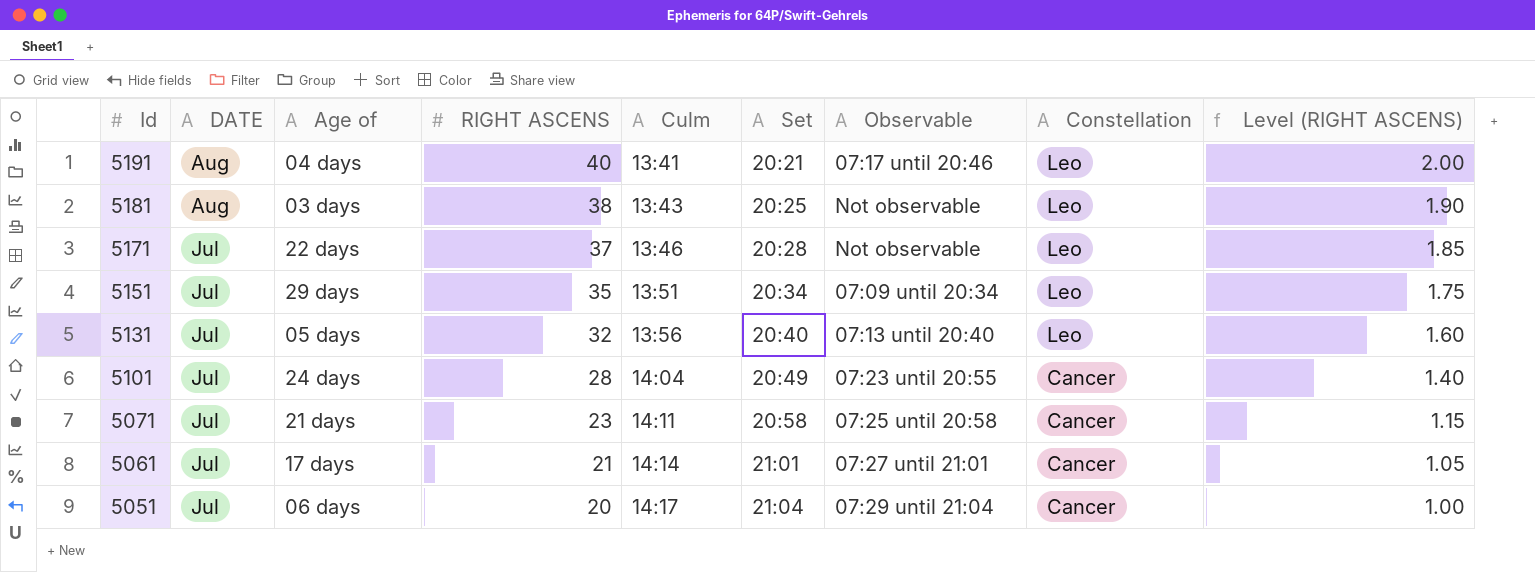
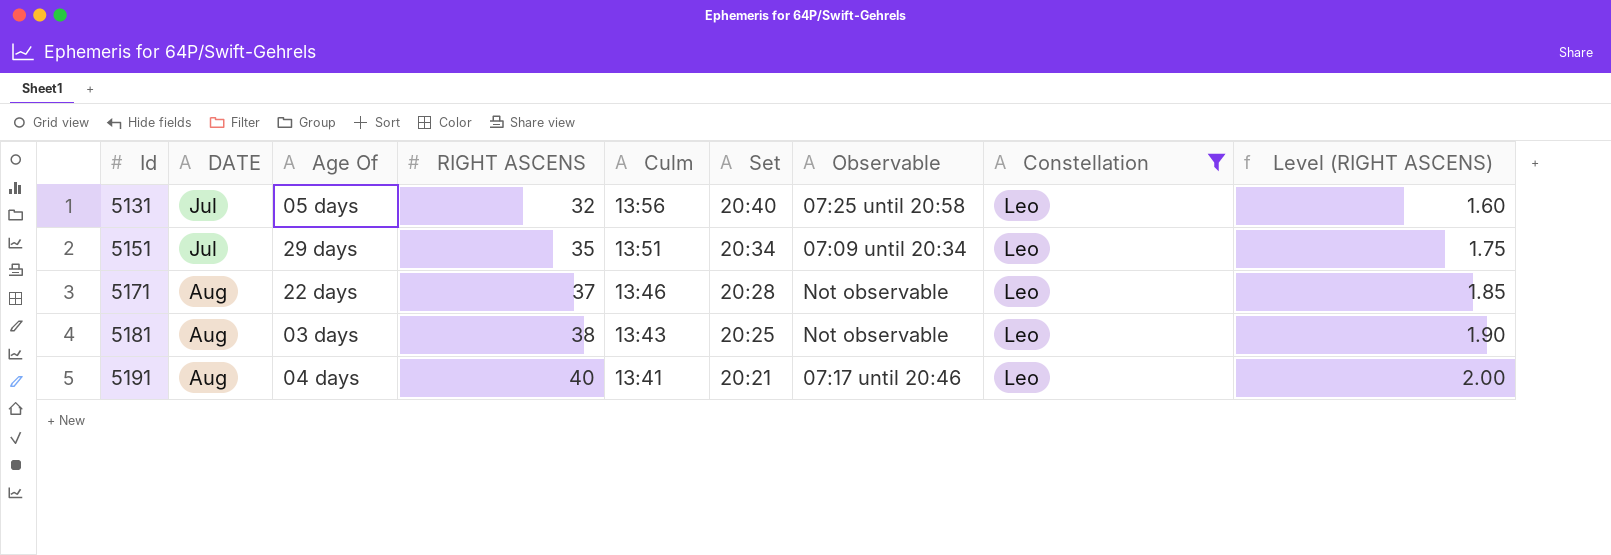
filter: none -> Constellation = Leo
row order: Id descending -> Id ascending
column name: Age of -> Age Of
5131 | Observable: 07:13 until 20:40 -> 07:25 until 20:58
5171 | DATE: Jul -> Aug

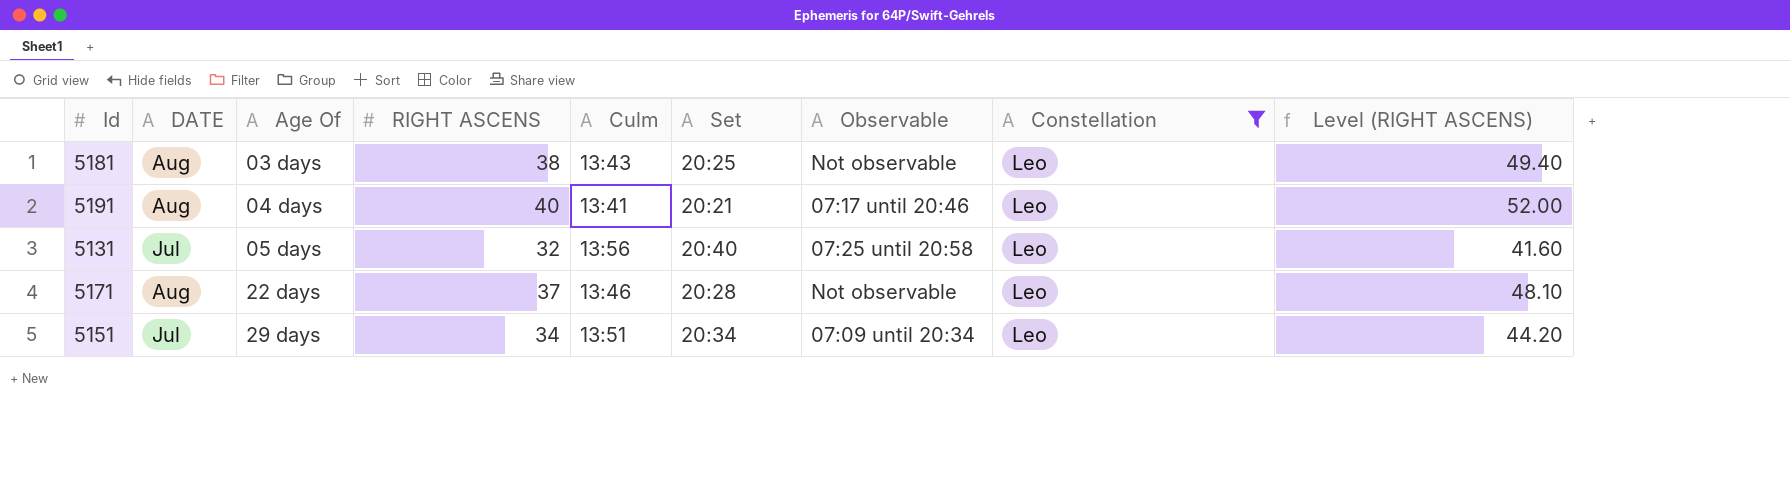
row order: Id ascending -> Age Of ascending
column Level (RIGHT ASCENS) | formula: [RIGHT ASCENS] * 0.05 -> [RIGHT ASCENS] * 1.3
5151 | RIGHT ASCENS: 35 -> 34

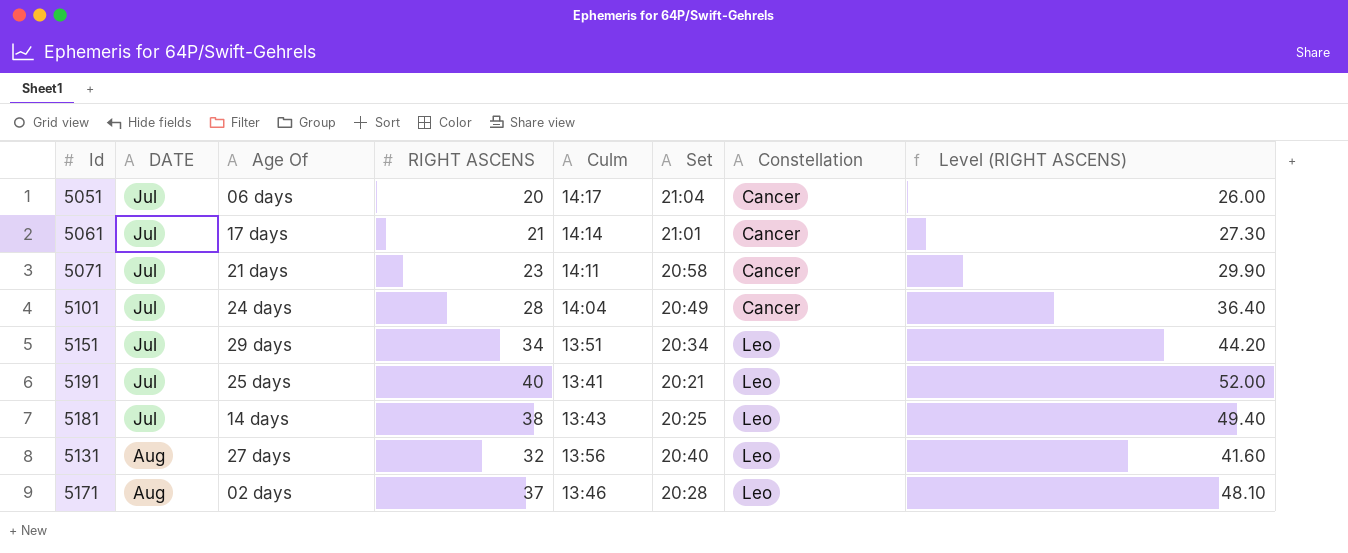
filter: Constellation = Leo -> none
row order: Age Of ascending -> DATE ascending
column Observable | position: 7 -> none
5191 | DATE: Aug -> Jul
5191 | Age Of: 04 days -> 25 days
5181 | DATE: Aug -> Jul
5181 | Age Of: 03 days -> 14 days
5131 | DATE: Jul -> Aug
5131 | Age Of: 05 days -> 27 days
5171 | Age Of: 22 days -> 02 days

